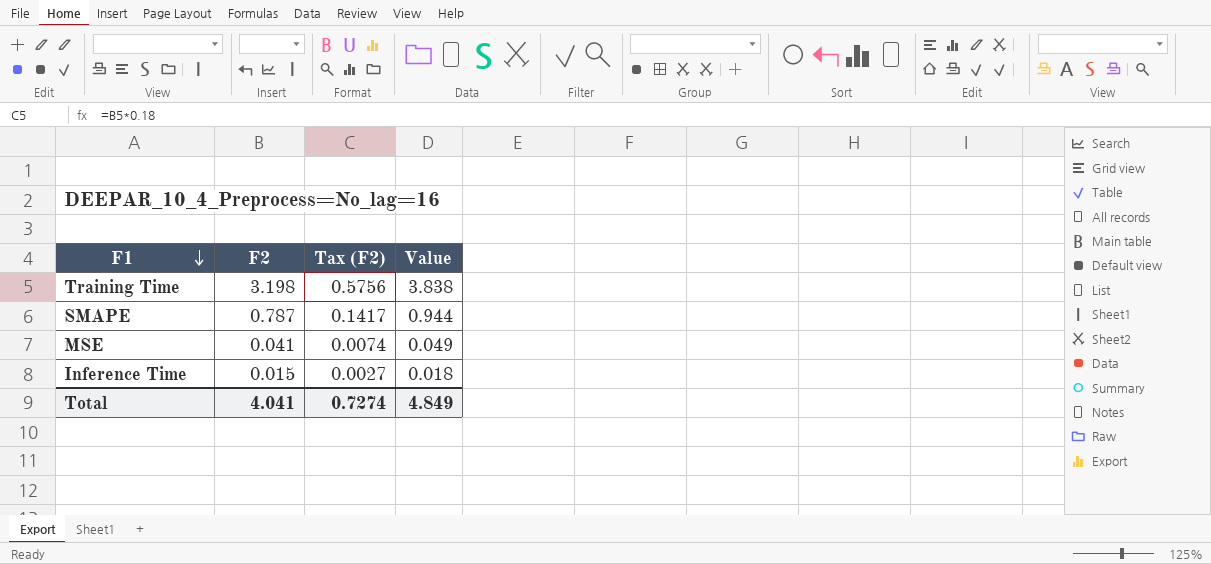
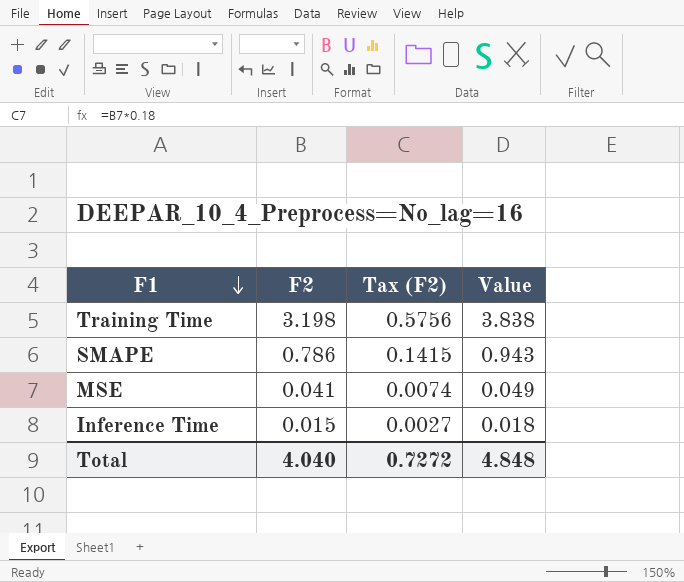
SMAPE | F2: 0.787 -> 0.786
SMAPE | Tax (F2): 0.1417 -> 0.1415
SMAPE | Value: 0.944 -> 0.943
Total | F2: 4.041 -> 4.040
Total | Tax (F2): 0.7274 -> 0.7272
Total | Value: 4.849 -> 4.848

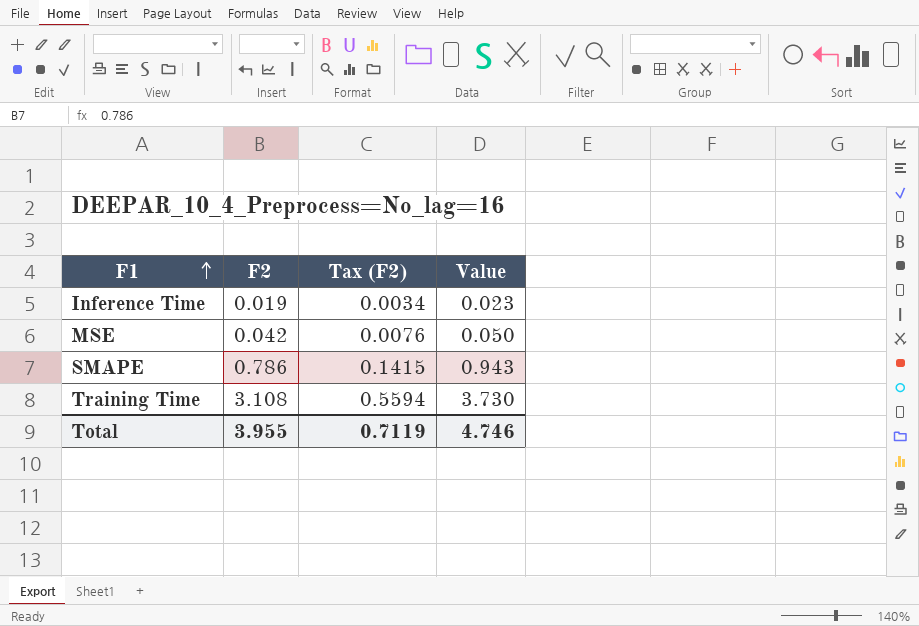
row order: F1 descending -> F1 ascending
Inference Time | F2: 0.015 -> 0.019
Inference Time | Tax (F2): 0.0027 -> 0.0034
Inference Time | Value: 0.018 -> 0.023
MSE | F2: 0.041 -> 0.042
MSE | Tax (F2): 0.0074 -> 0.0076
MSE | Value: 0.049 -> 0.050
Training Time | F2: 3.198 -> 3.108
Training Time | Tax (F2): 0.5756 -> 0.5594
Training Time | Value: 3.838 -> 3.730
Total | F2: 4.040 -> 3.955
Total | Tax (F2): 0.7272 -> 0.7119
Total | Value: 4.848 -> 4.746

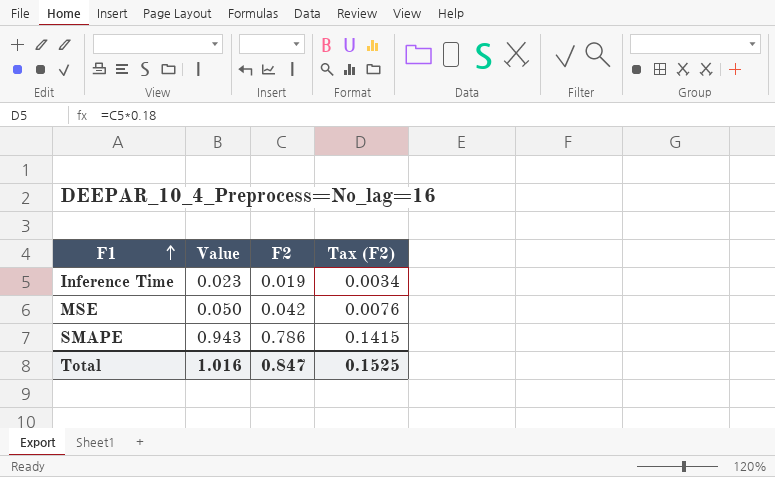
column Value | position: 4 -> 2
row Training Time: 3.108 | 0.5594 | 3.730 -> none
Total | Value: 4.746 -> 1.016
Total | F2: 3.955 -> 0.847
Total | Tax (F2): 0.7119 -> 0.1525

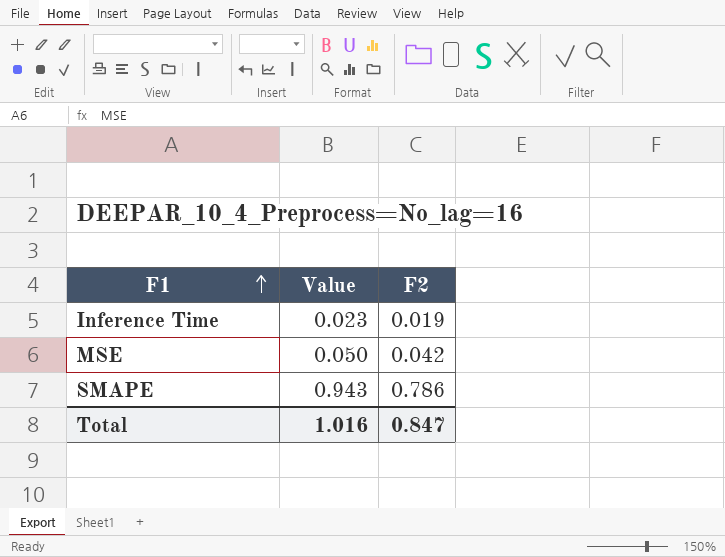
column Tax (F2) | formula: [F2] * 0.18 -> none

